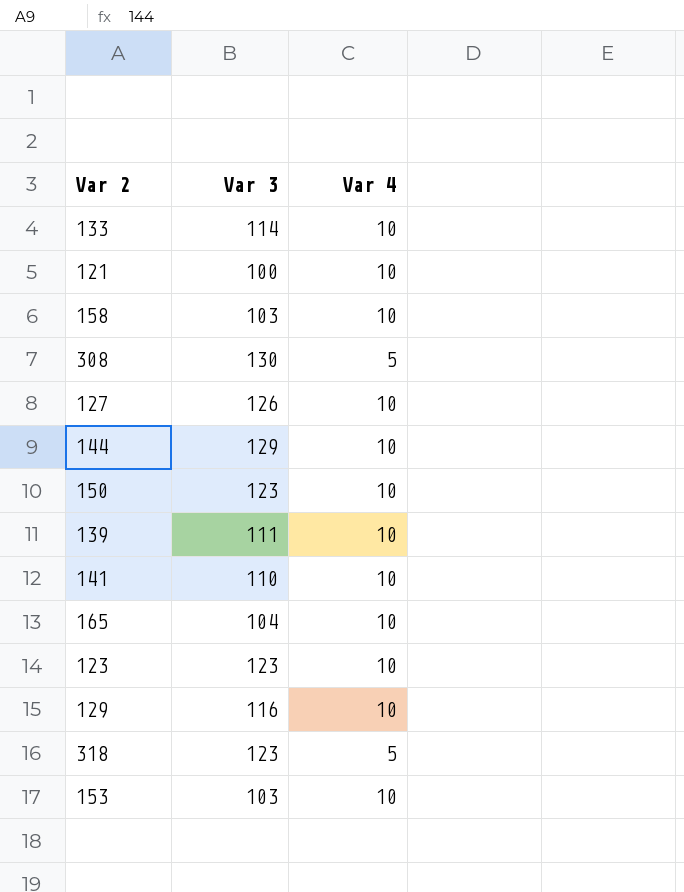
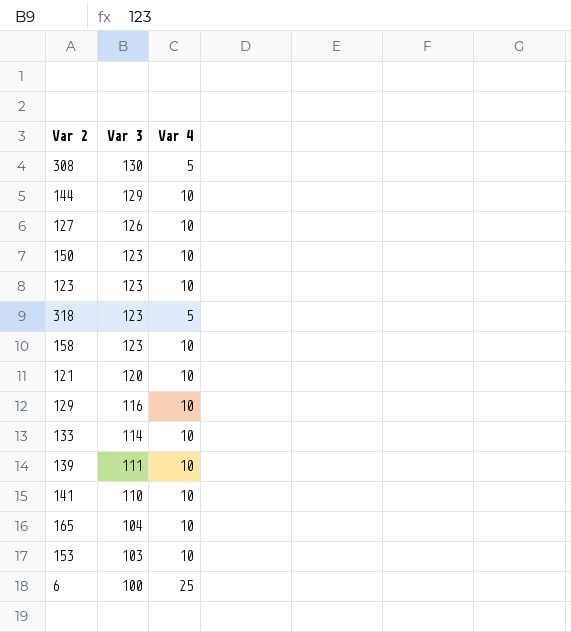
row order: none -> Var 3 descending
158 | Var 3: 103 -> 123
121 | Var 3: 100 -> 120
row 6: none -> 100 | 25

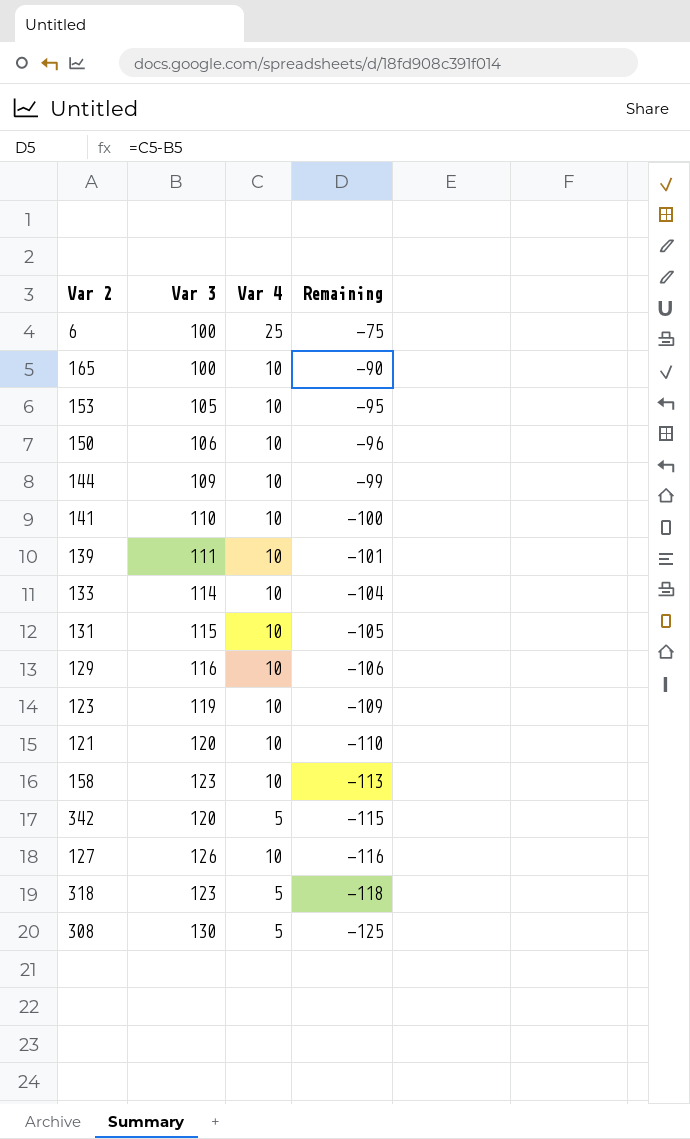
row order: Var 3 descending -> Remaining descending
column Remaining | formula: none -> [Var 4] - [Var 3]
165 | Var 3: 104 -> 100
153 | Var 3: 103 -> 105
150 | Var 3: 123 -> 106
144 | Var 3: 129 -> 109
row 131: none -> 115 | 10 | -105
123 | Var 3: 123 -> 119
row 342: none -> 120 | 5 | -115

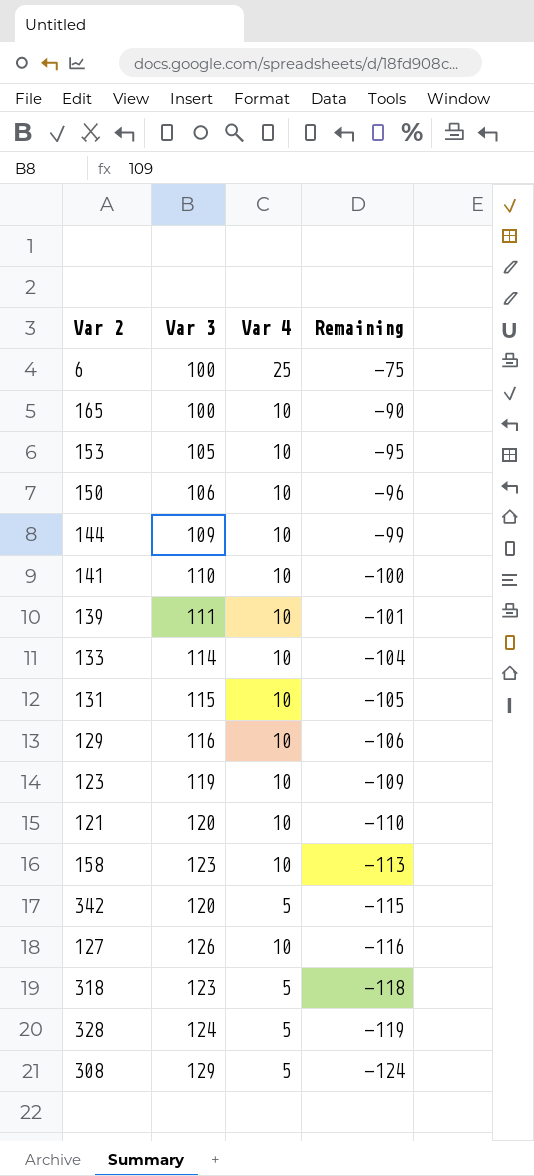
row 328: none -> 124 | 5 | -119
308 | Var 3: 130 -> 129
308 | Remaining: -125 -> -124

